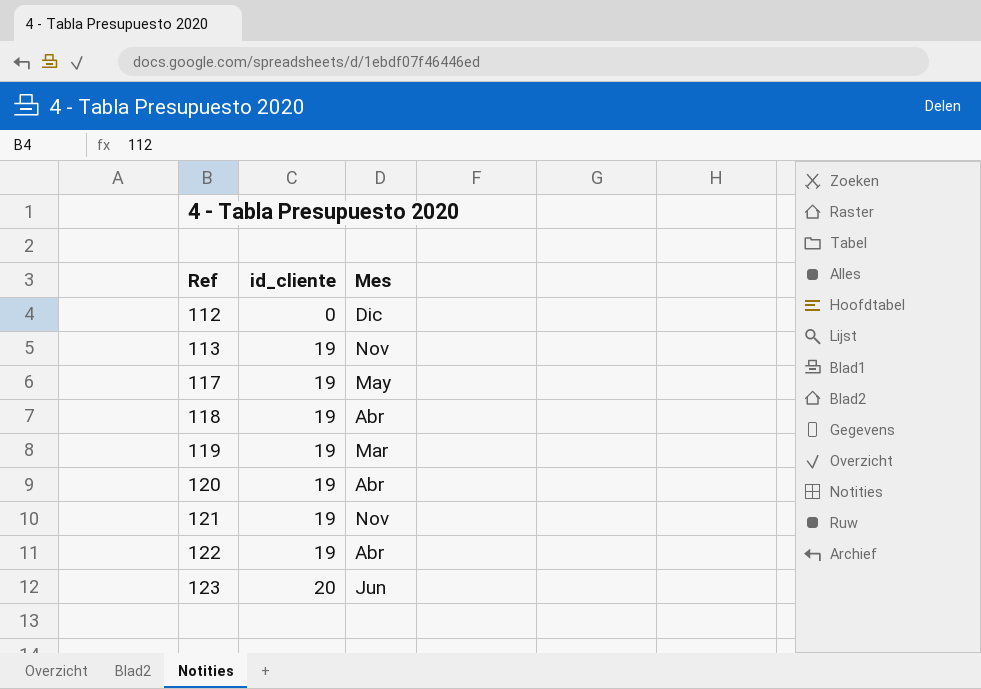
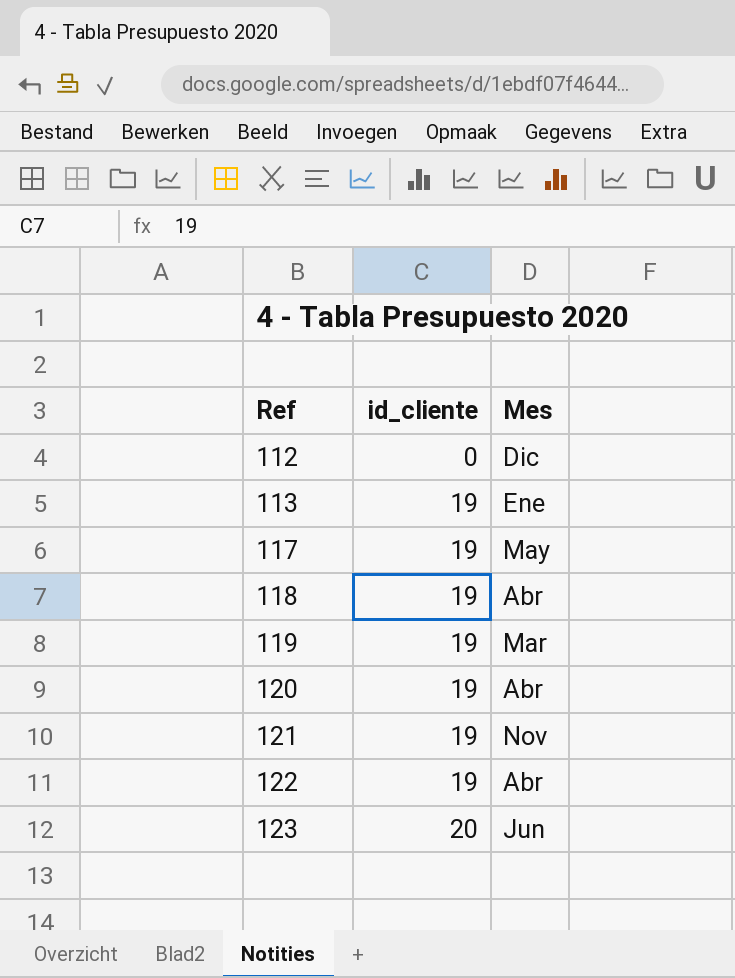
113 | Mes: Nov -> Ene

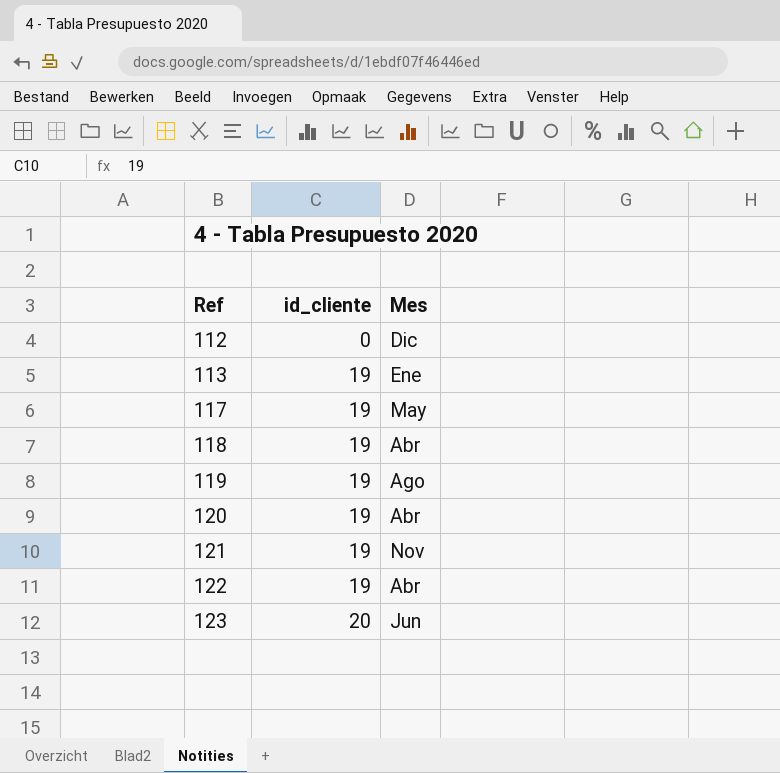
119 | Mes: Mar -> Ago

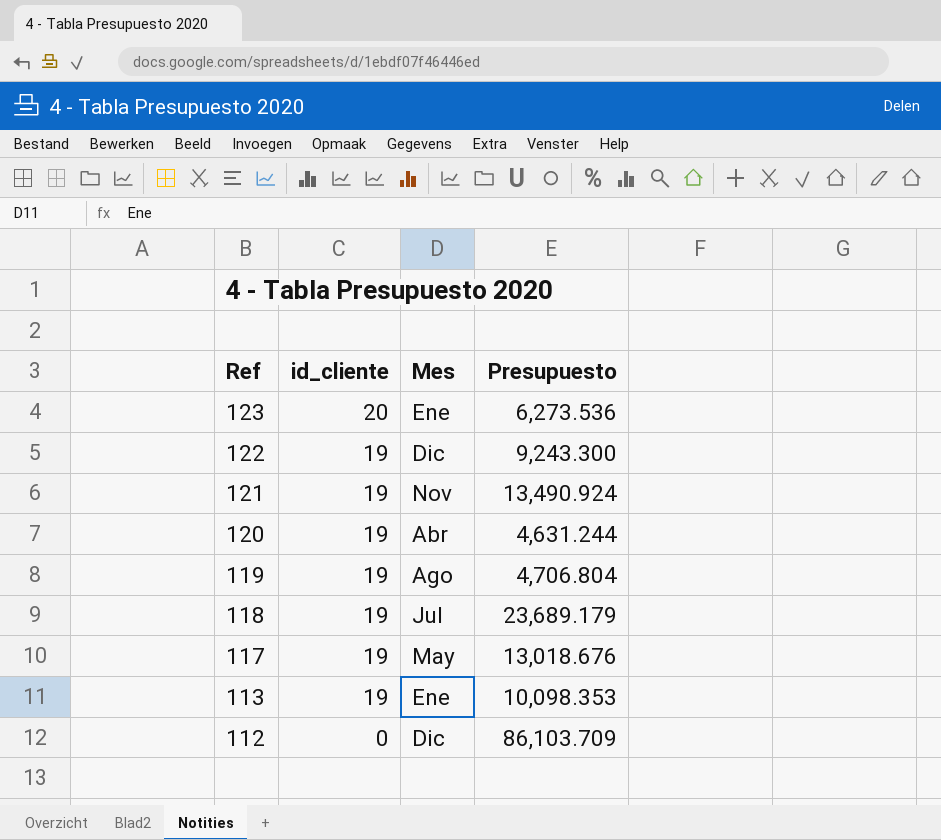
row order: Ref ascending -> Ref descending
column Presupuesto | position: none -> 4
123 | Mes: Jun -> Ene
122 | Mes: Abr -> Dic
118 | Mes: Abr -> Jul

